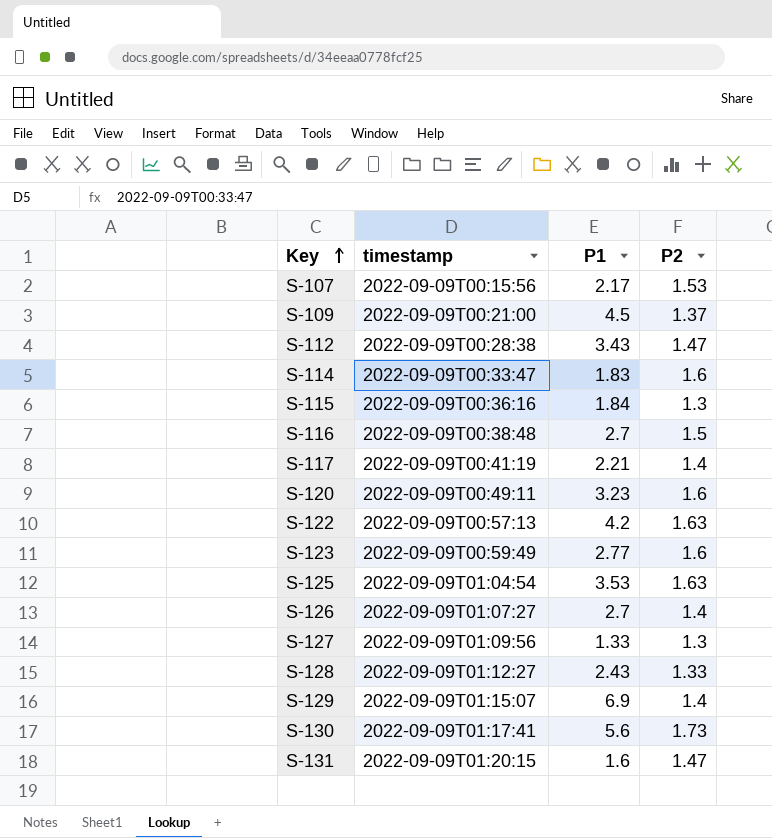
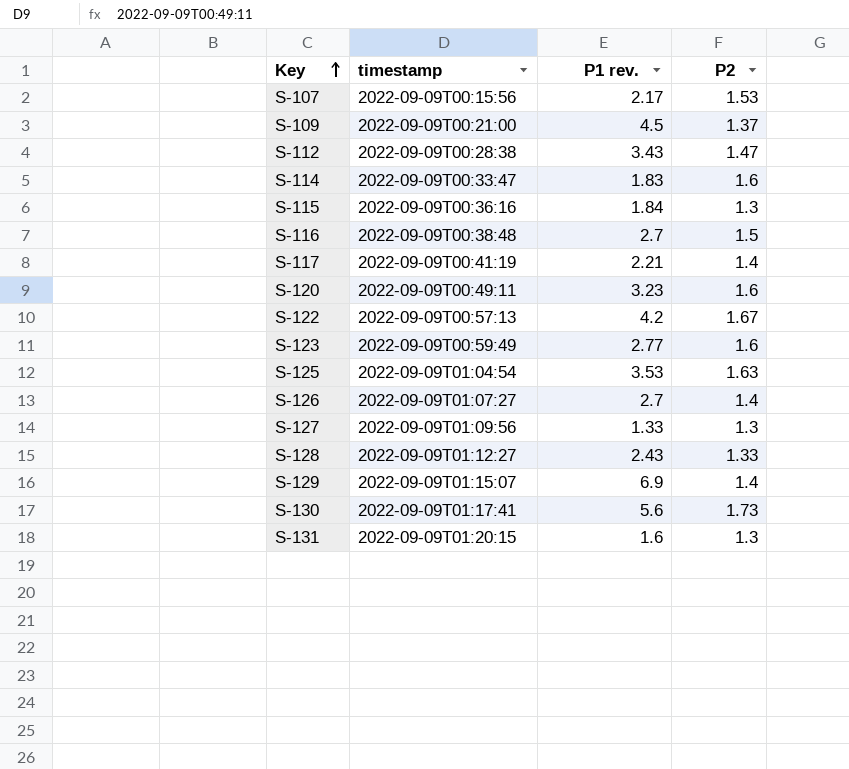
column name: P1 -> P1 rev.
S-122 | P2: 1.63 -> 1.67
S-131 | P2: 1.47 -> 1.3

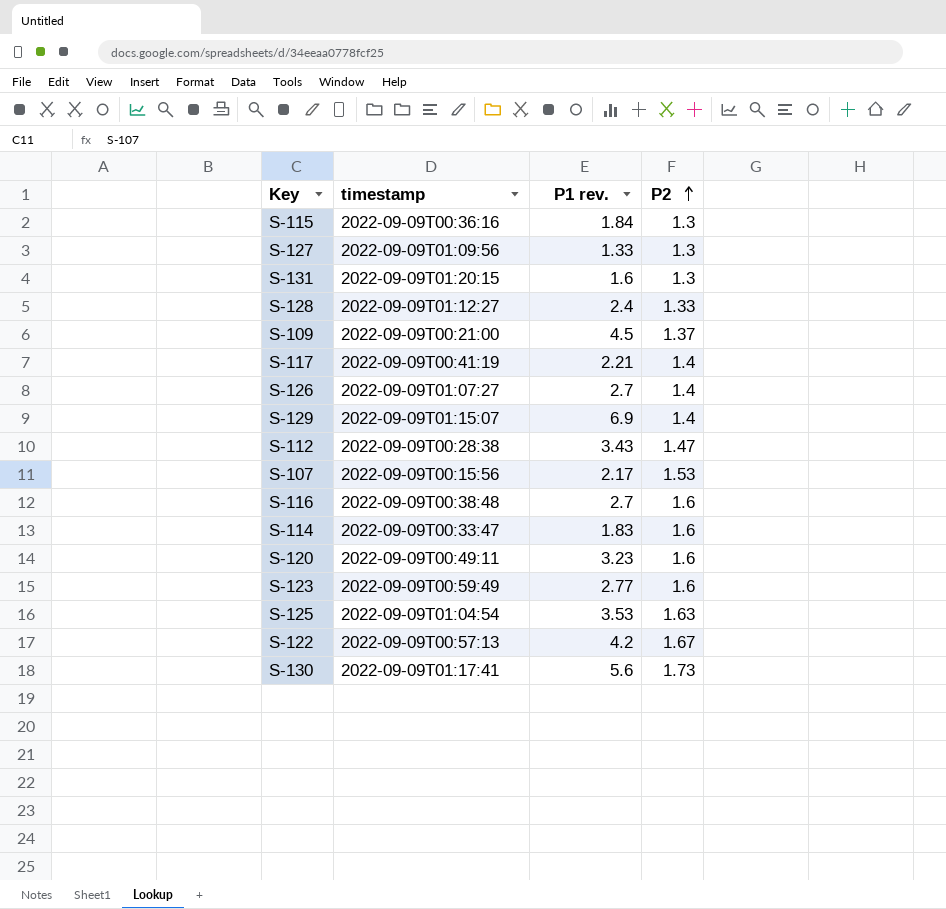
row order: Key ascending -> P2 ascending
S-128 | P1 rev.: 2.43 -> 2.4
S-116 | P2: 1.5 -> 1.6

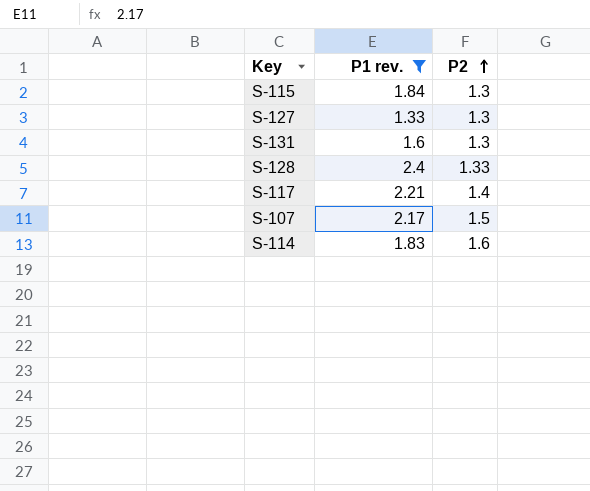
filter: none -> P1 rev. <= 2.4
column timestamp | position: 2 -> none
S-107 | P2: 1.53 -> 1.5

